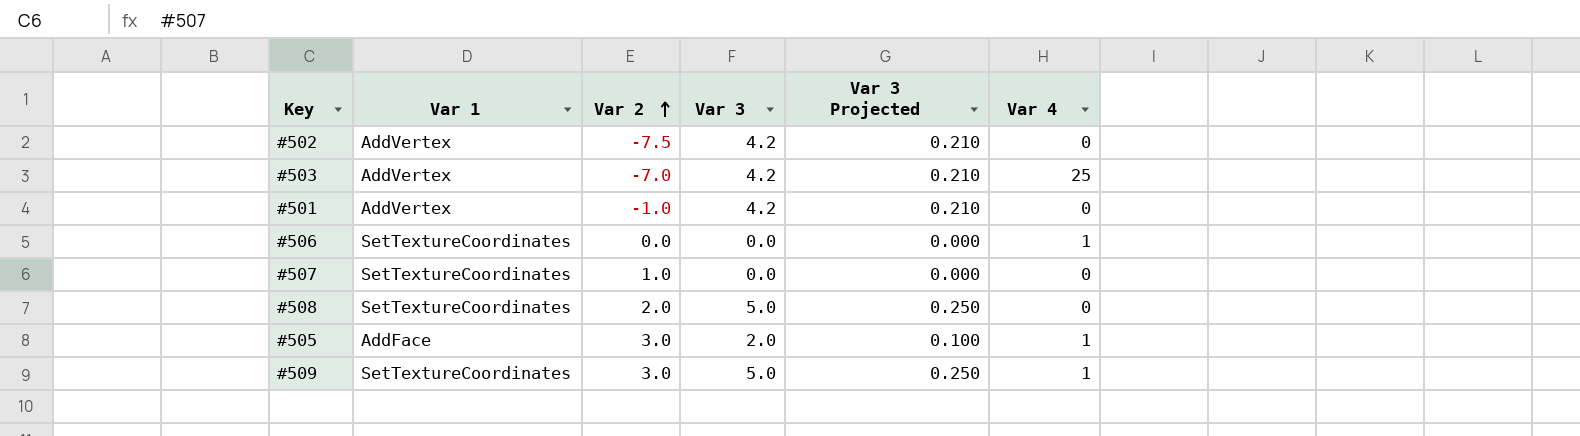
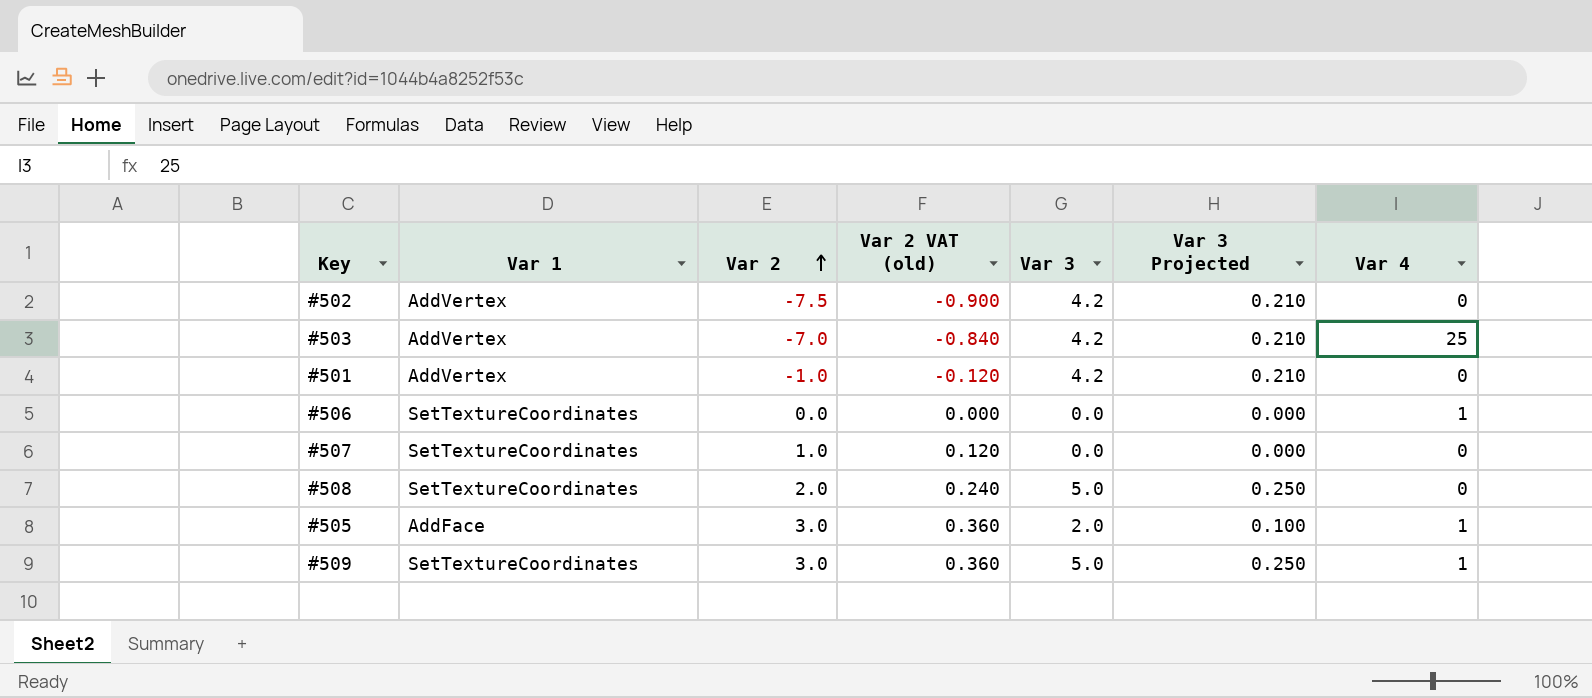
column Var 2 VAT (old) | formula: none -> [Var 2] * 0.12

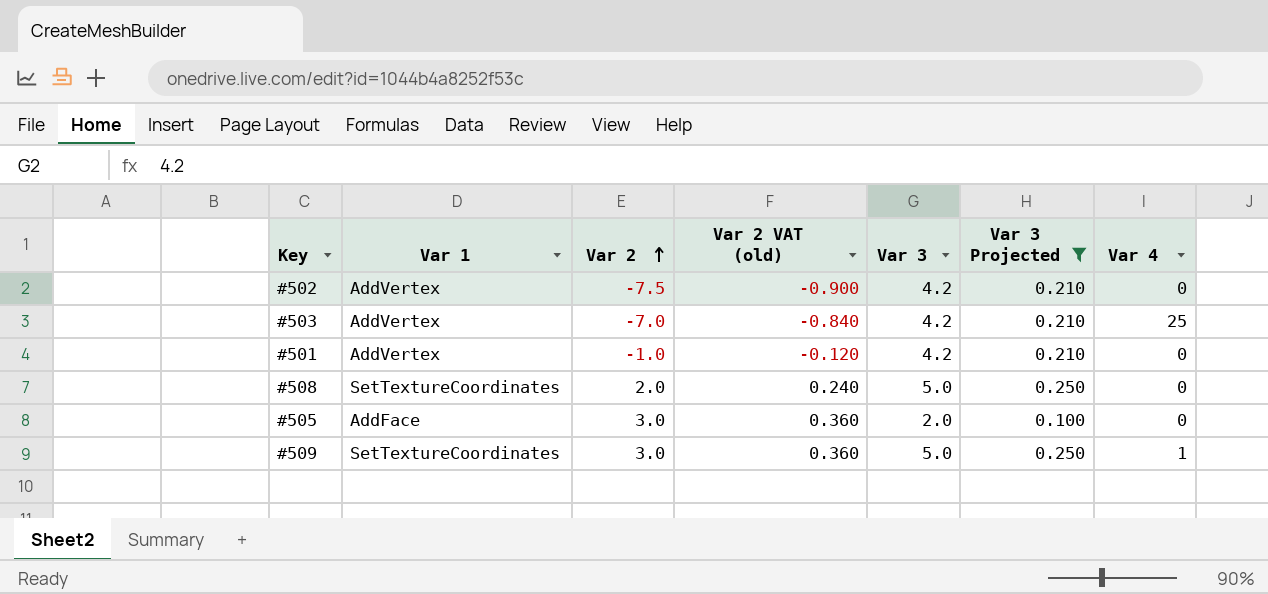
filter: none -> Var 3 Projected != 0.000
#505 | Var 4: 1 -> 0

